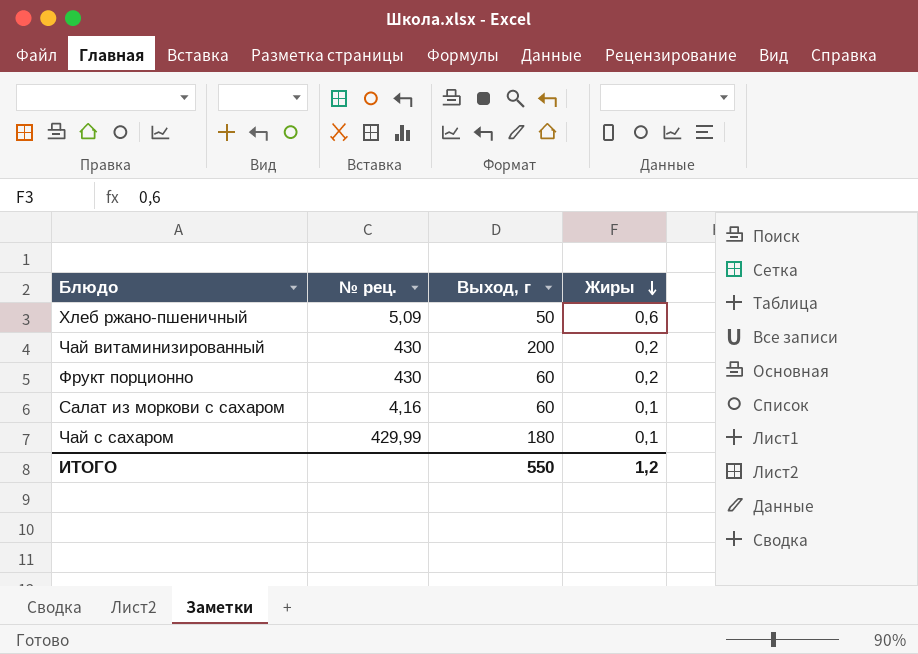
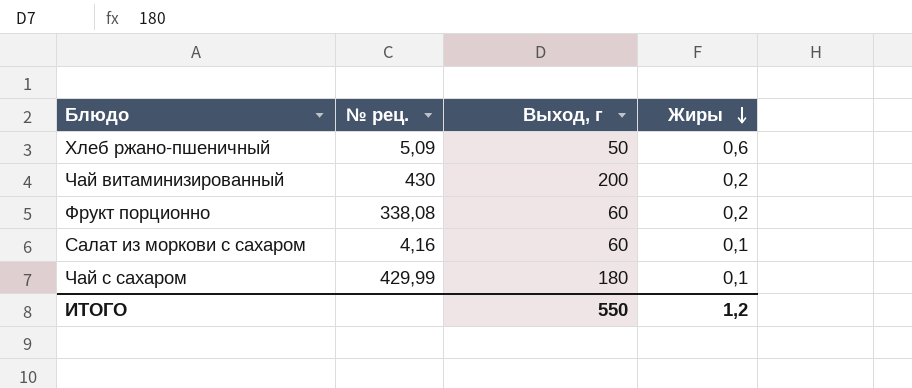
Фрукт порционно | № рец.: 430 -> 338,08

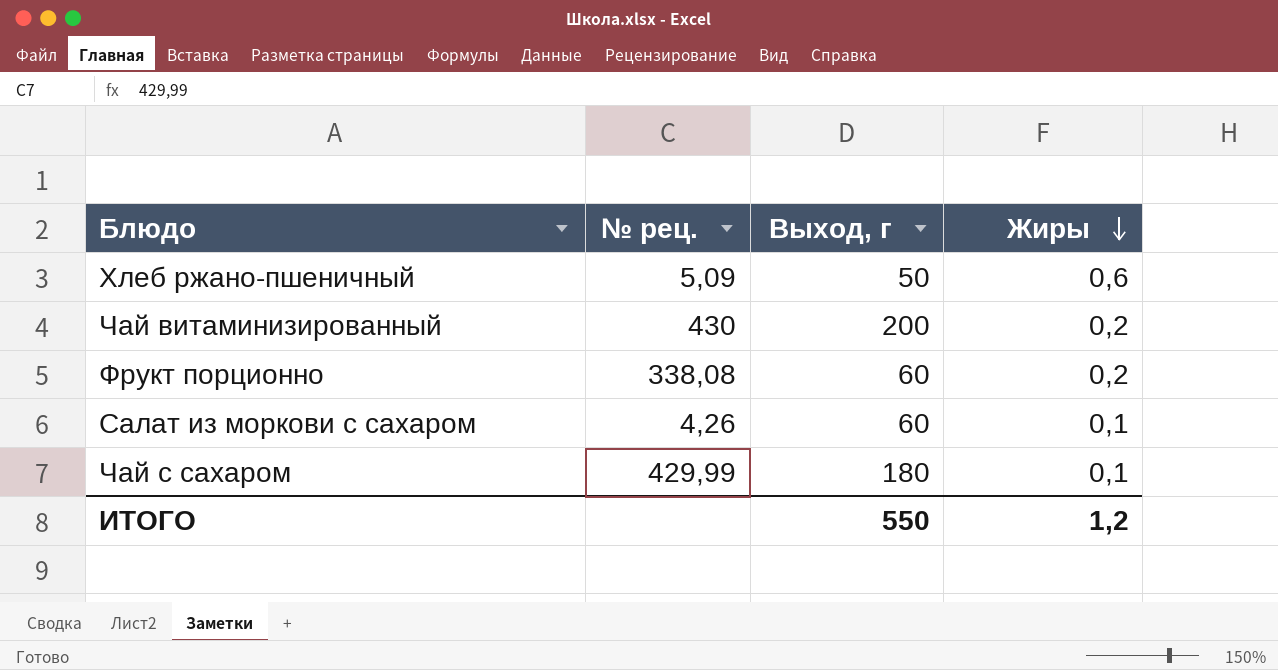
Салат из моркови с сахаром | № рец.: 4,16 -> 4,26

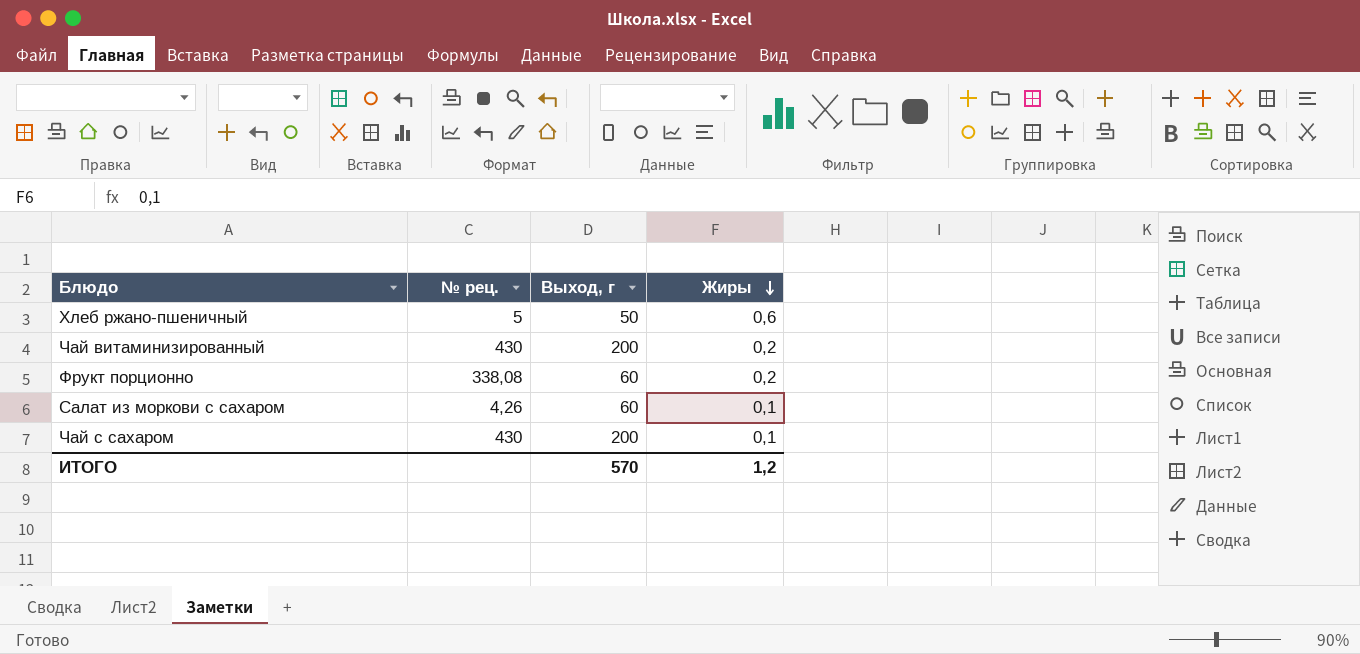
Хлеб ржано-пшеничный | № рец.: 5,09 -> 5
Чай с сахаром | № рец.: 429,99 -> 430
Чай с сахаром | Выход, г: 180 -> 200
ИТОГО | Выход, г: 550 -> 570

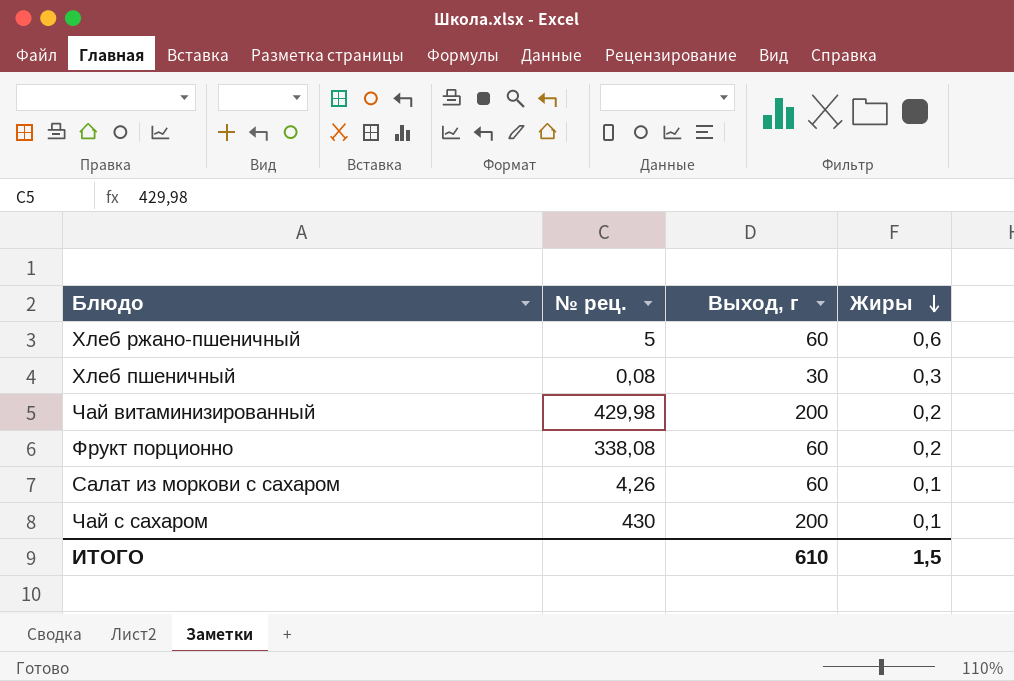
Хлеб ржано-пшеничный | Выход, г: 50 -> 60
row Хлеб пшеничный: none -> 0,08 | 30 | 0,3
Чай витаминизированный | № рец.: 430 -> 429,98
ИТОГО | Выход, г: 570 -> 610
ИТОГО | Жиры: 1,2 -> 1,5

